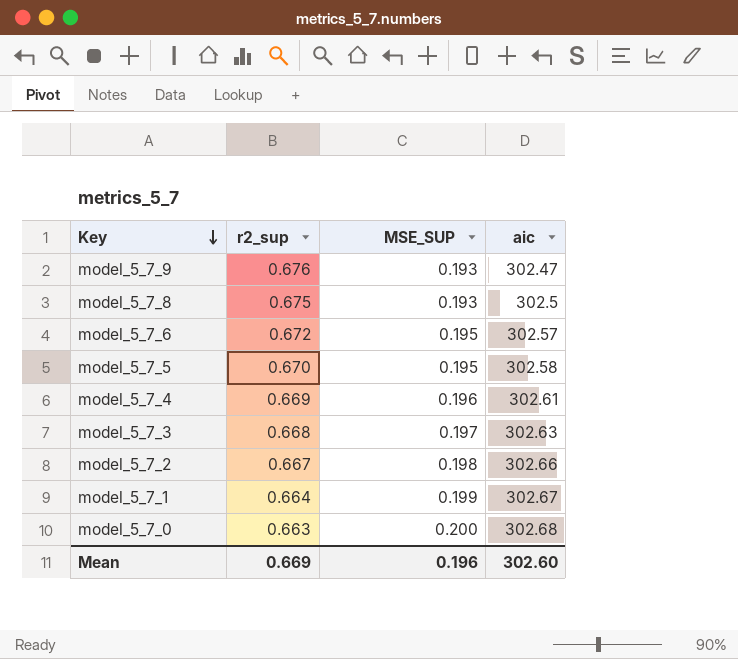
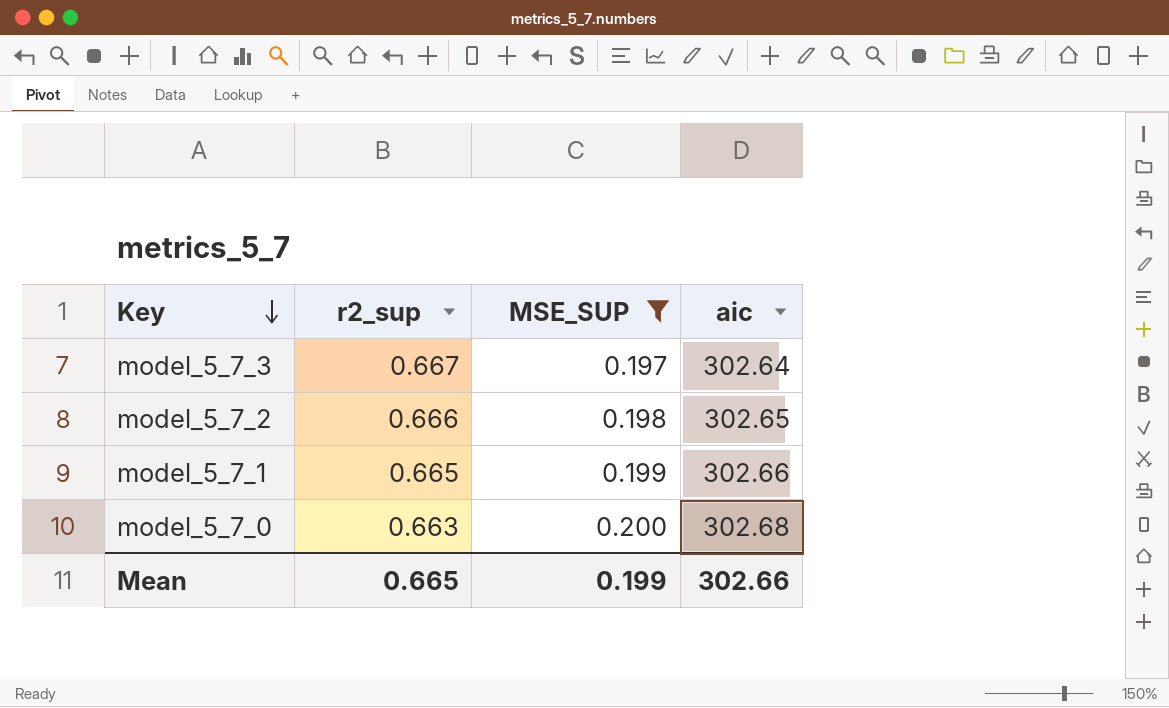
filter: none -> MSE_SUP >= 0.197
model_5_7_3 | r2_sup: 0.668 -> 0.667
model_5_7_3 | aic: 302.63 -> 302.64
model_5_7_2 | r2_sup: 0.667 -> 0.666
model_5_7_2 | aic: 302.66 -> 302.65
model_5_7_1 | r2_sup: 0.664 -> 0.665
model_5_7_1 | aic: 302.67 -> 302.66
Mean | r2_sup: 0.669 -> 0.665
Mean | MSE_SUP: 0.196 -> 0.199
Mean | aic: 302.60 -> 302.66

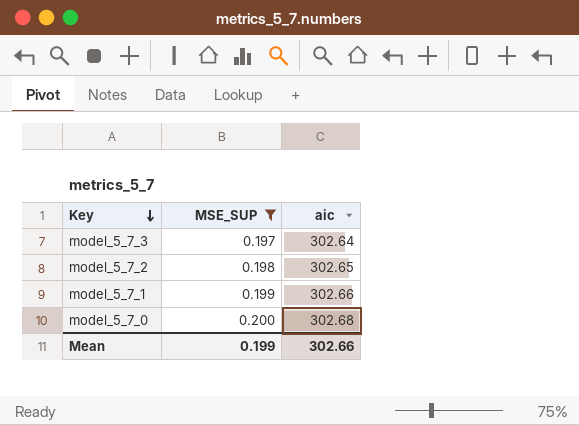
column r2_sup | position: 2 -> none

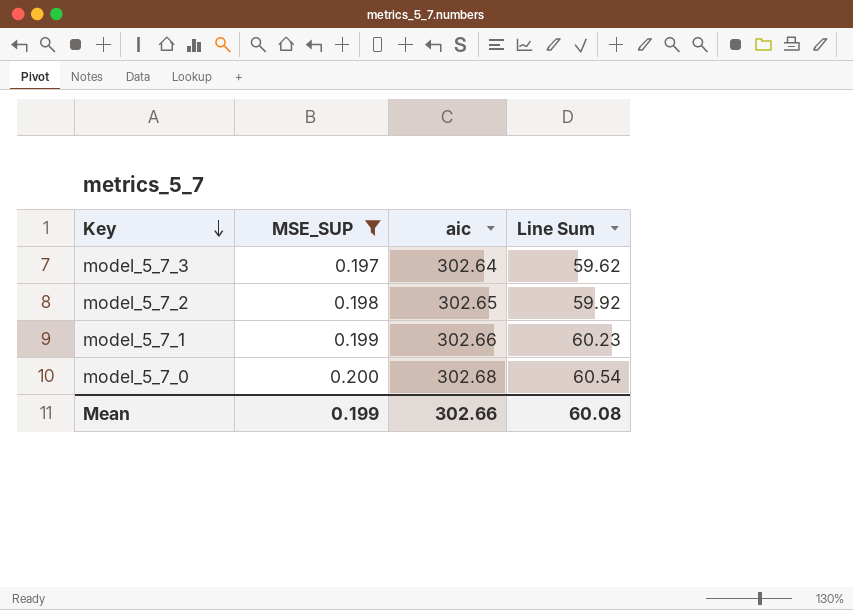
column Line Sum | formula: none -> [MSE_SUP] * [aic]

